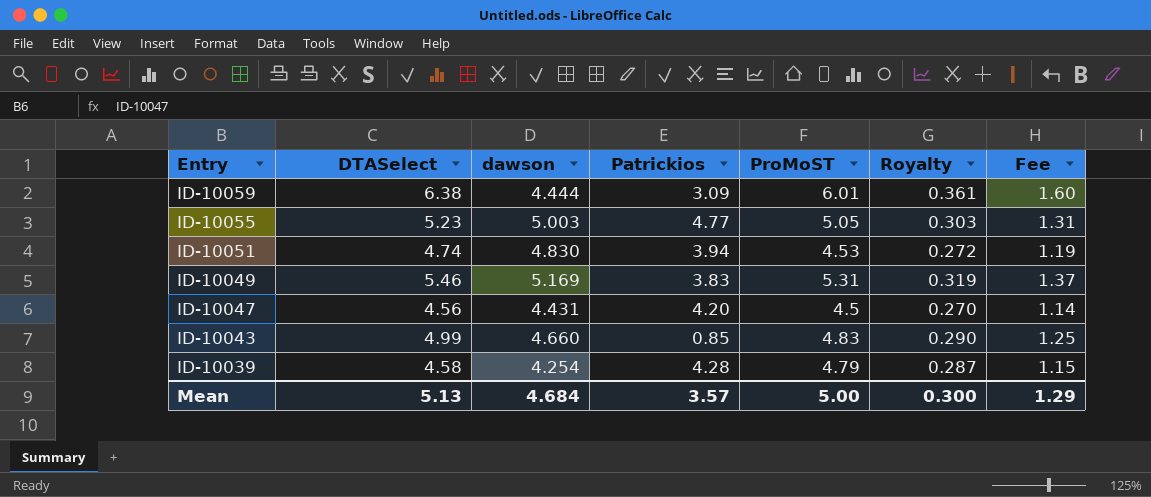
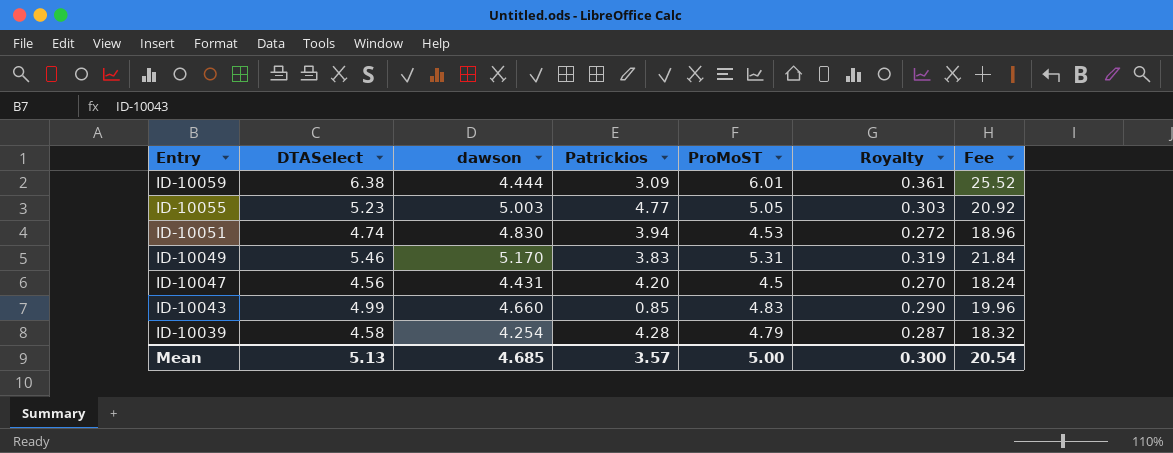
column Fee | formula: [DTASelect] * 0.25 -> [DTASelect] * 4
ID-10049 | dawson: 5.169 -> 5.170
Mean | dawson: 4.684 -> 4.685
Mean | Fee: 1.29 -> 20.54

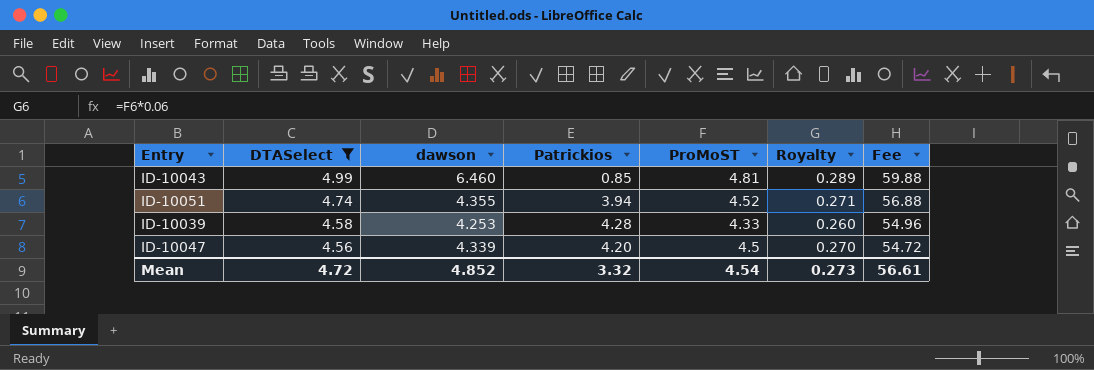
filter: none -> DTASelect <= 4.99
row order: Entry descending -> DTASelect descending
column Fee | formula: [DTASelect] * 4 -> [DTASelect] * 12
ID-10043 | dawson: 4.660 -> 6.460
ID-10043 | ProMoST: 4.83 -> 4.81
ID-10043 | Royalty: 0.290 -> 0.289
ID-10051 | dawson: 4.830 -> 4.355
ID-10051 | ProMoST: 4.53 -> 4.52
ID-10051 | Royalty: 0.272 -> 0.271
ID-10039 | dawson: 4.254 -> 4.253
ID-10039 | ProMoST: 4.79 -> 4.33
ID-10039 | Royalty: 0.287 -> 0.260
ID-10047 | dawson: 4.431 -> 4.339
Mean | DTASelect: 5.13 -> 4.72
Mean | dawson: 4.685 -> 4.852
Mean | Patrickios: 3.57 -> 3.32
Mean | ProMoST: 5.00 -> 4.54
Mean | Royalty: 0.300 -> 0.273
Mean | Fee: 20.54 -> 56.61

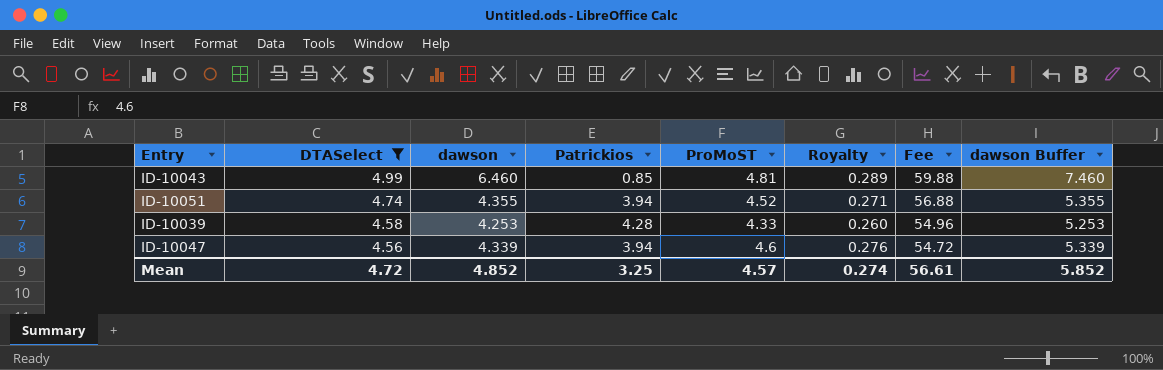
column dawson Buffer | formula: none -> [dawson] + 1
ID-10047 | Patrickios: 4.20 -> 3.94
ID-10047 | ProMoST: 4.5 -> 4.6
ID-10047 | Royalty: 0.270 -> 0.276
Mean | Patrickios: 3.32 -> 3.25
Mean | ProMoST: 4.54 -> 4.57
Mean | Royalty: 0.273 -> 0.274

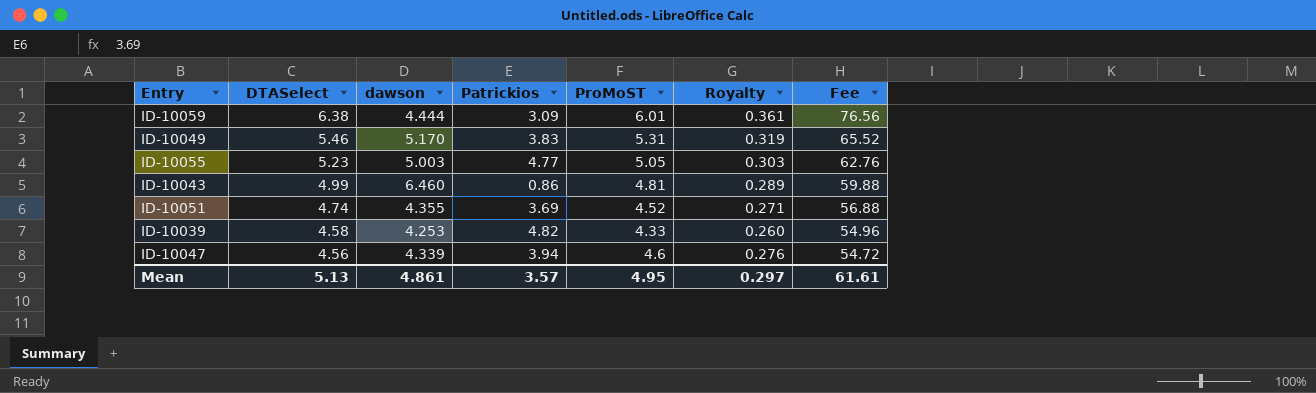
filter: DTASelect <= 4.99 -> none
column dawson Buffer | formula: [dawson] + 1 -> none
ID-10043 | Patrickios: 0.85 -> 0.86
ID-10051 | Patrickios: 3.94 -> 3.69
ID-10039 | Patrickios: 4.28 -> 4.82
Mean | DTASelect: 4.72 -> 5.13
Mean | dawson: 4.852 -> 4.861
Mean | Patrickios: 3.25 -> 3.57
Mean | ProMoST: 4.57 -> 4.95
Mean | Royalty: 0.274 -> 0.297
Mean | Fee: 56.61 -> 61.61

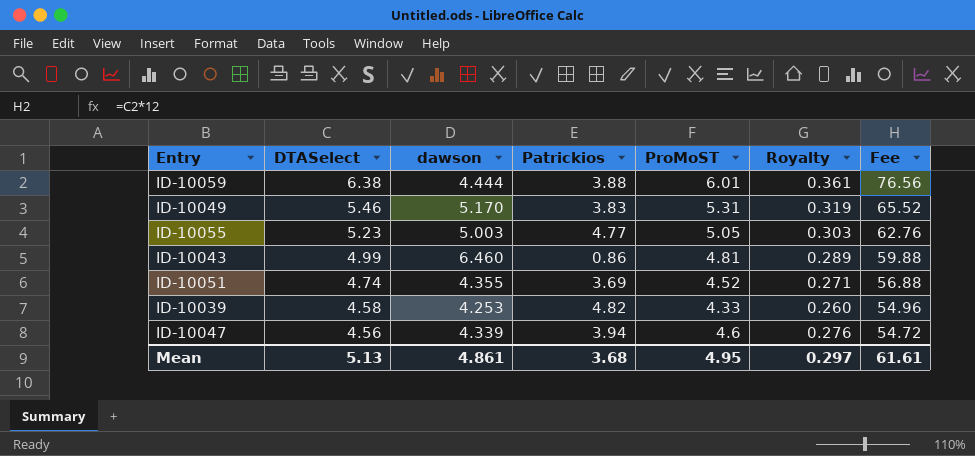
ID-10059 | Patrickios: 3.09 -> 3.88
Mean | Patrickios: 3.57 -> 3.68

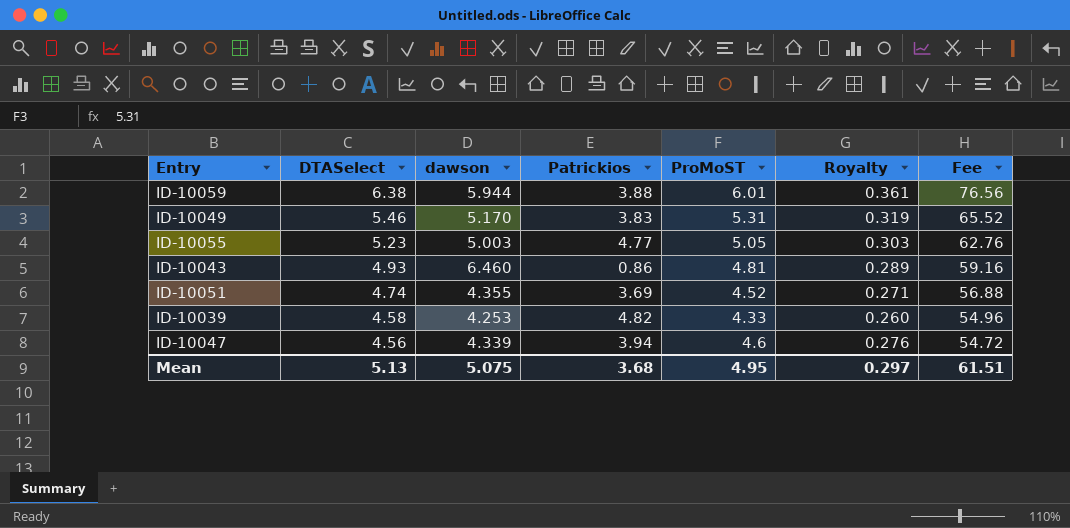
ID-10059 | dawson: 4.444 -> 5.944
ID-10043 | DTASelect: 4.99 -> 4.93
ID-10043 | Fee: 59.88 -> 59.16
Mean | dawson: 4.861 -> 5.075
Mean | Fee: 61.61 -> 61.51

